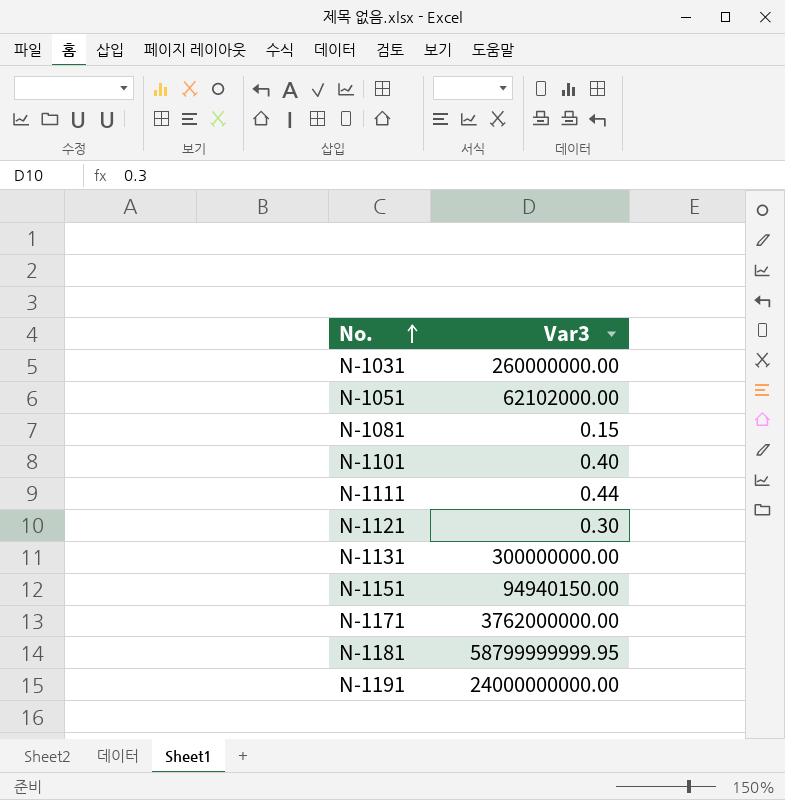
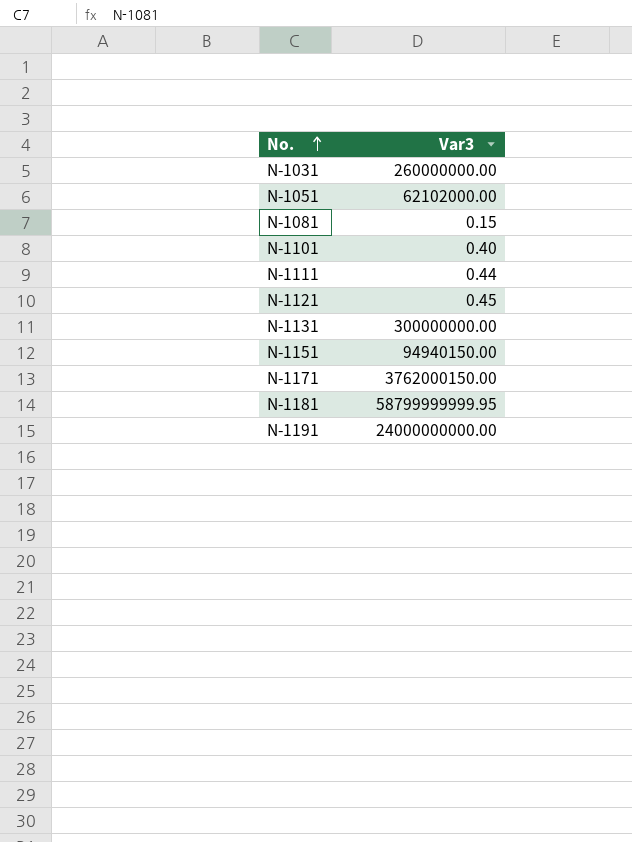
N-1121 | Var3: 0.30 -> 0.45
N-1171 | Var3: 3762000000.00 -> 3762000150.00

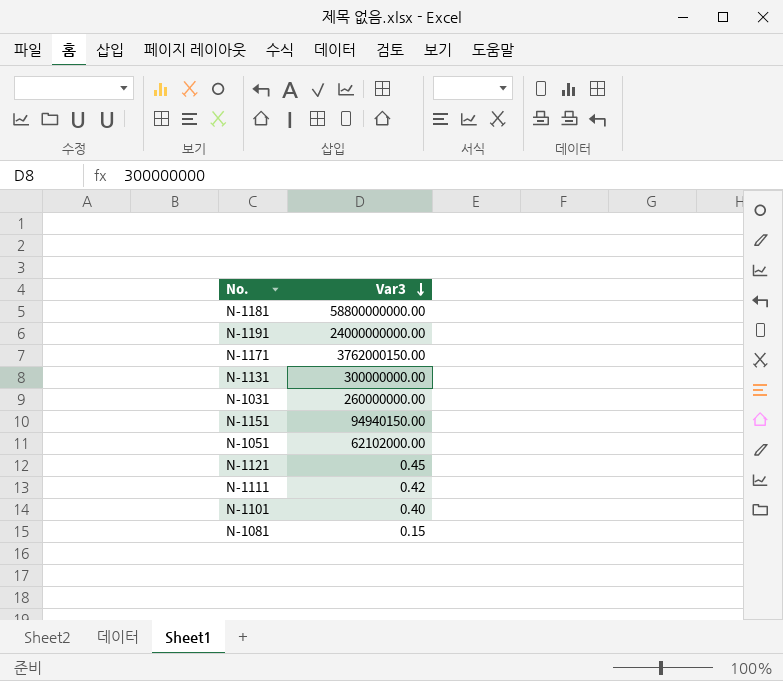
row order: No. ascending -> Var3 descending
N-1181 | Var3: 58799999999.95 -> 58800000000.00
N-1111 | Var3: 0.44 -> 0.42

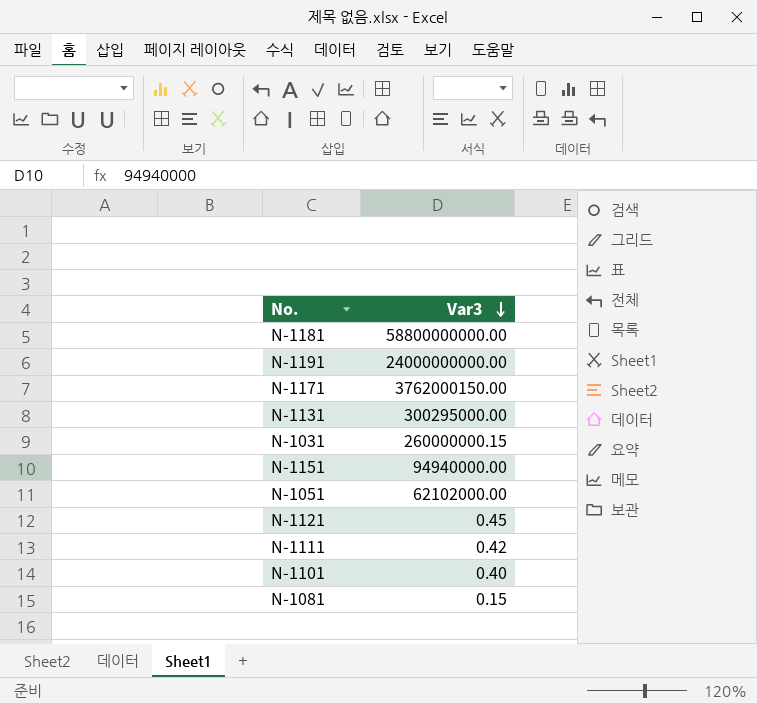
N-1131 | Var3: 300000000.00 -> 300295000.00
N-1031 | Var3: 260000000.00 -> 260000000.15
N-1151 | Var3: 94940150.00 -> 94940000.00

